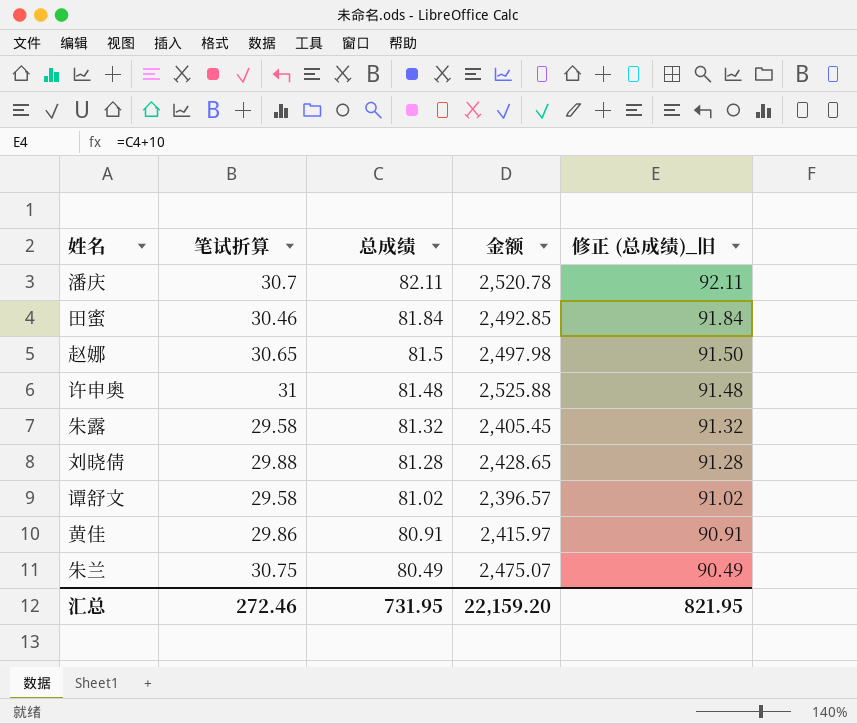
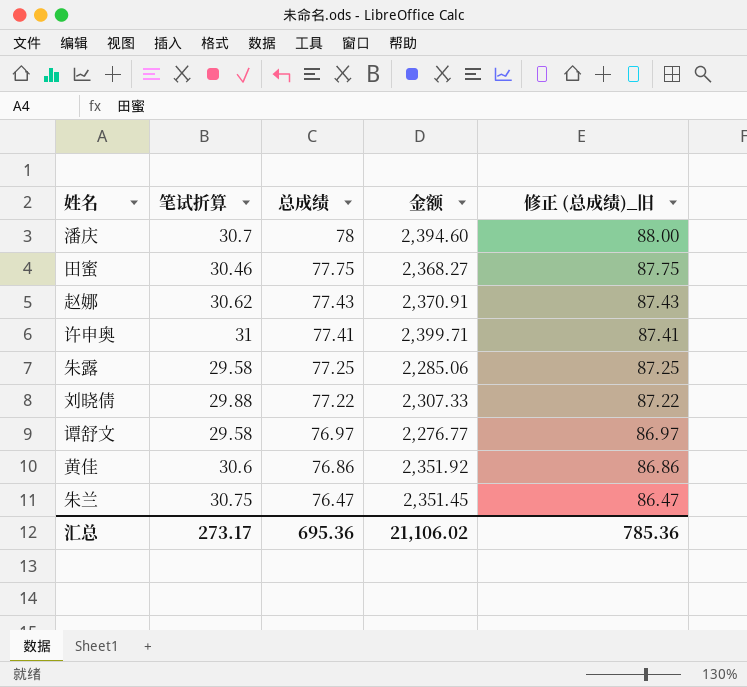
潘庆 | 总成绩: 82.11 -> 78
潘庆 | 金额: 2,520.78 -> 2,394.60
潘庆 | 修正 (总成绩)_旧: 92.11 -> 88.00
田蜜 | 总成绩: 81.84 -> 77.75
田蜜 | 金额: 2,492.85 -> 2,368.27
田蜜 | 修正 (总成绩)_旧: 91.84 -> 87.75
赵娜 | 笔试折算: 30.65 -> 30.62
赵娜 | 总成绩: 81.5 -> 77.43
赵娜 | 金额: 2,497.98 -> 2,370.91
赵娜 | 修正 (总成绩)_旧: 91.50 -> 87.43
许申奥 | 总成绩: 81.48 -> 77.41
许申奥 | 金额: 2,525.88 -> 2,399.71
许申奥 | 修正 (总成绩)_旧: 91.48 -> 87.41
朱露 | 总成绩: 81.32 -> 77.25
朱露 | 金额: 2,405.45 -> 2,285.06
朱露 | 修正 (总成绩)_旧: 91.32 -> 87.25
刘晓倩 | 总成绩: 81.28 -> 77.22
刘晓倩 | 金额: 2,428.65 -> 2,307.33
刘晓倩 | 修正 (总成绩)_旧: 91.28 -> 87.22
谭舒文 | 总成绩: 81.02 -> 76.97
谭舒文 | 金额: 2,396.57 -> 2,276.77
谭舒文 | 修正 (总成绩)_旧: 91.02 -> 86.97
黄佳 | 笔试折算: 29.86 -> 30.6
黄佳 | 总成绩: 80.91 -> 76.86
黄佳 | 金额: 2,415.97 -> 2,351.92
黄佳 | 修正 (总成绩)_旧: 90.91 -> 86.86
朱兰 | 总成绩: 80.49 -> 76.47
朱兰 | 金额: 2,475.07 -> 2,351.45
朱兰 | 修正 (总成绩)_旧: 90.49 -> 86.47
汇总 | 笔试折算: 272.46 -> 273.17
汇总 | 总成绩: 731.95 -> 695.36
汇总 | 金额: 22,159.20 -> 21,106.02
汇总 | 修正 (总成绩)_旧: 821.95 -> 785.36

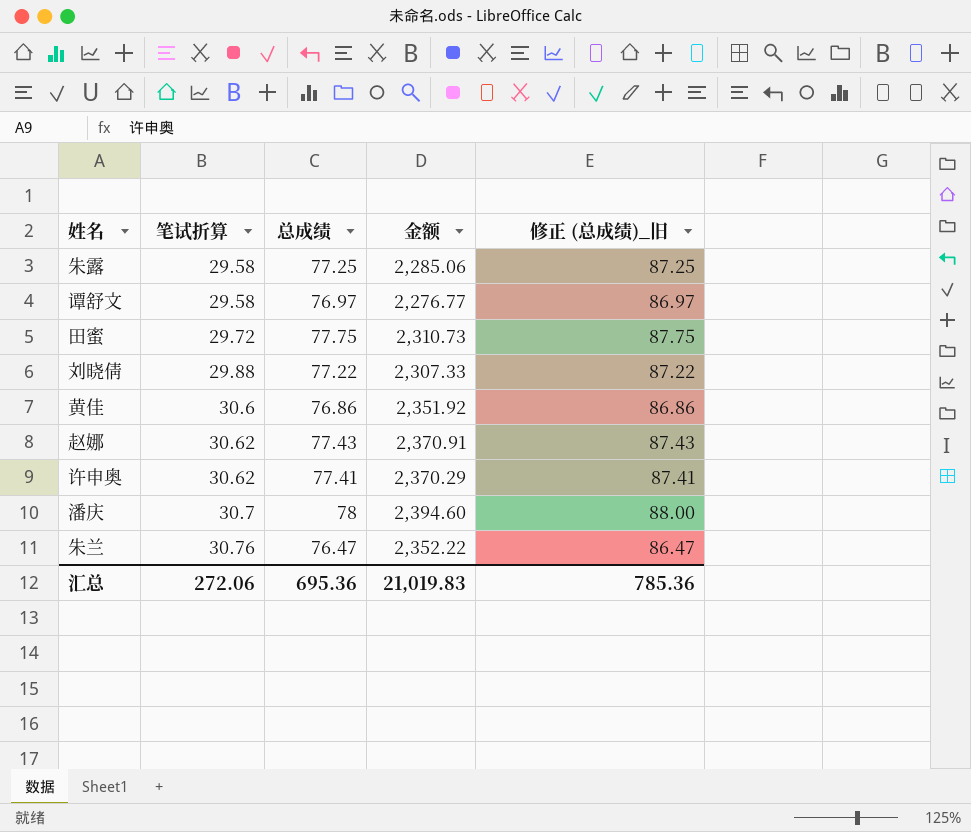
row order: 总成绩 descending -> 笔试折算 ascending
田蜜 | 笔试折算: 30.46 -> 29.72
田蜜 | 金额: 2,368.27 -> 2,310.73
许申奥 | 笔试折算: 31 -> 30.62
许申奥 | 金额: 2,399.71 -> 2,370.29
朱兰 | 笔试折算: 30.75 -> 30.76
朱兰 | 金额: 2,351.45 -> 2,352.22
汇总 | 笔试折算: 273.17 -> 272.06
汇总 | 金额: 21,106.02 -> 21,019.83

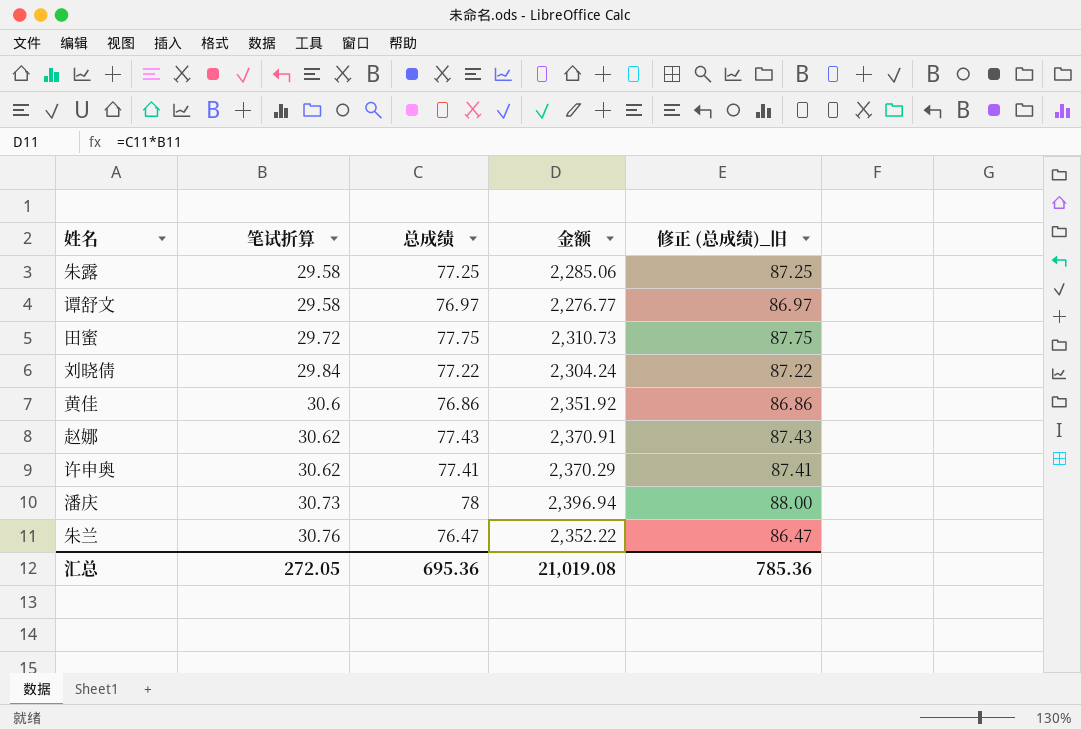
刘晓倩 | 笔试折算: 29.88 -> 29.84
刘晓倩 | 金额: 2,307.33 -> 2,304.24
潘庆 | 笔试折算: 30.7 -> 30.73
潘庆 | 金额: 2,394.60 -> 2,396.94
汇总 | 笔试折算: 272.06 -> 272.05
汇总 | 金额: 21,019.83 -> 21,019.08

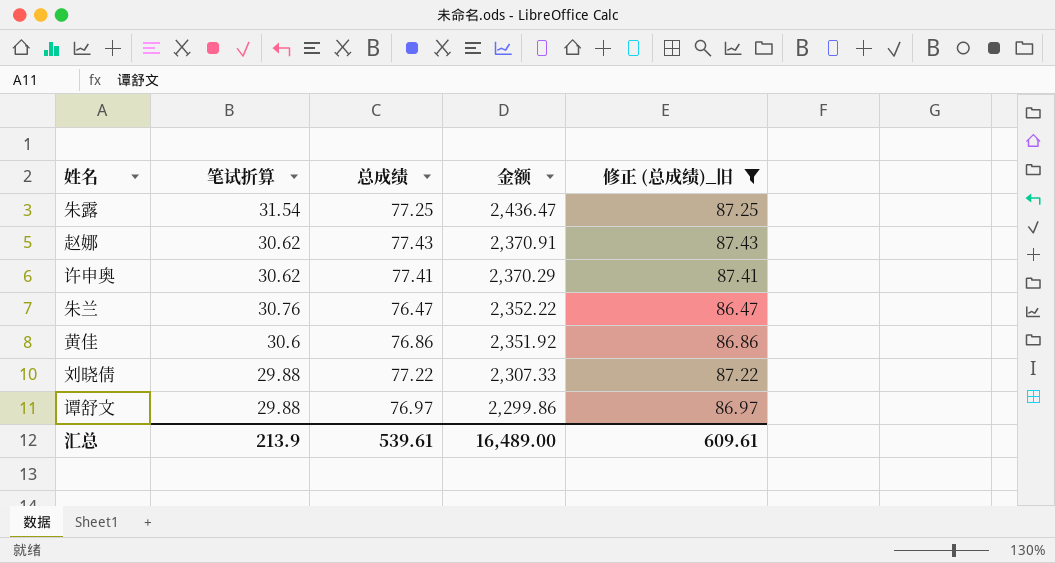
filter: none -> 修正 (总成绩)_旧 <= 87.43
row order: 笔试折算 ascending -> 金额 descending
朱露 | 笔试折算: 29.58 -> 31.54
朱露 | 金额: 2,285.06 -> 2,436.47
刘晓倩 | 笔试折算: 29.84 -> 29.88
刘晓倩 | 金额: 2,304.24 -> 2,307.33
谭舒文 | 笔试折算: 29.58 -> 29.88
谭舒文 | 金额: 2,276.77 -> 2,299.86
汇总 | 笔试折算: 272.05 -> 213.9
汇总 | 总成绩: 695.36 -> 539.61
汇总 | 金额: 21,019.08 -> 16,489.00
汇总 | 修正 (总成绩)_旧: 785.36 -> 609.61

